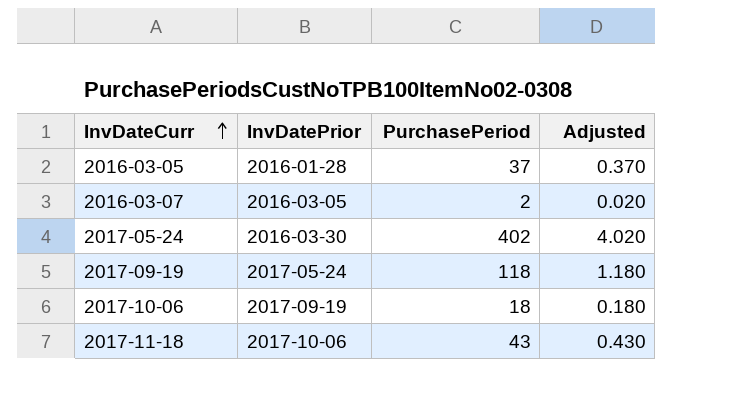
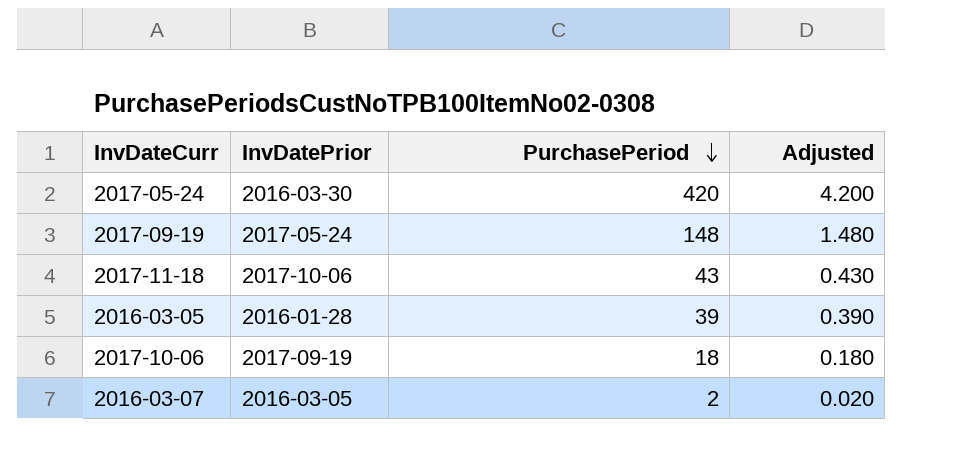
row order: InvDateCurr ascending -> PurchasePeriod descending
2017-05-24 | PurchasePeriod: 402 -> 420
2017-05-24 | Adjusted: 4.020 -> 4.200
2017-09-19 | PurchasePeriod: 118 -> 148
2017-09-19 | Adjusted: 1.180 -> 1.480
2016-03-05 | PurchasePeriod: 37 -> 39
2016-03-05 | Adjusted: 0.370 -> 0.390

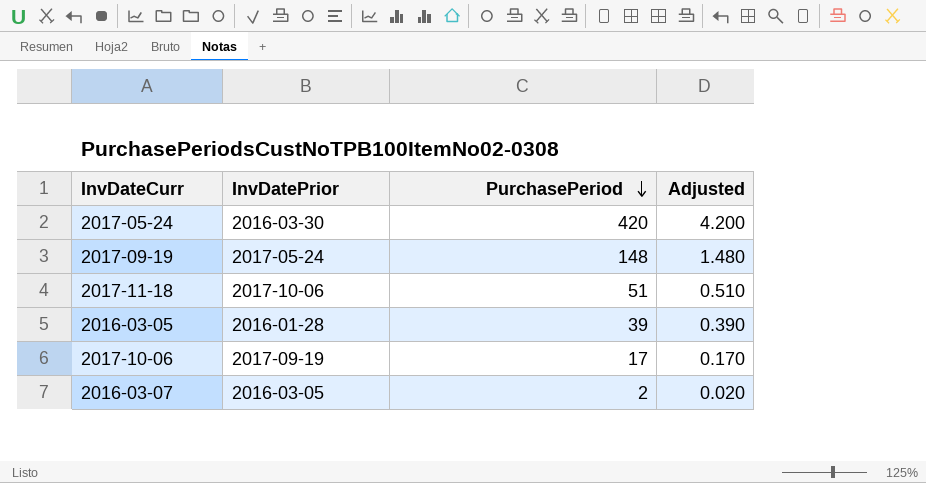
2017-11-18 | PurchasePeriod: 43 -> 51
2017-11-18 | Adjusted: 0.430 -> 0.510
2017-10-06 | PurchasePeriod: 18 -> 17
2017-10-06 | Adjusted: 0.180 -> 0.170

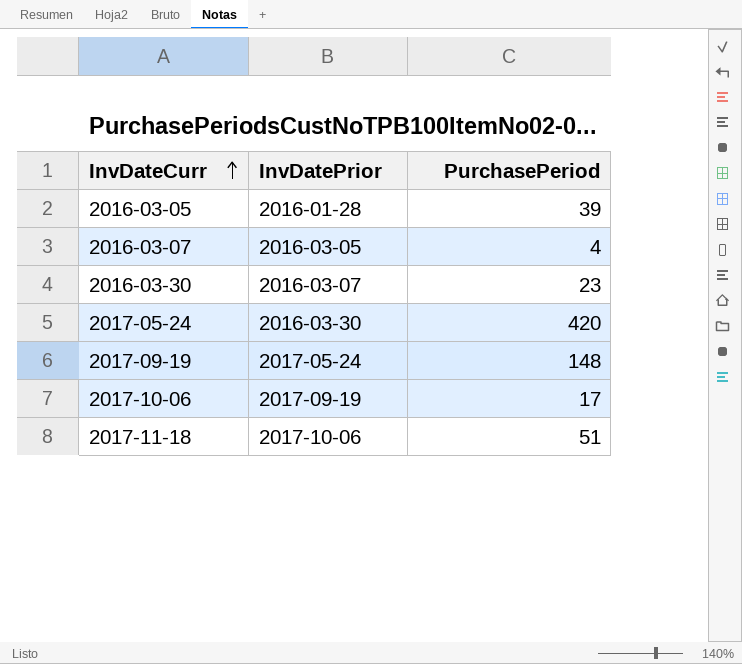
row order: PurchasePeriod descending -> InvDateCurr ascending
column Adjusted | formula: [PurchasePeriod] * 0.01 -> none
2016-03-07 | PurchasePeriod: 2 -> 4
row 2016-03-30: none -> 2016-03-07 | 23

